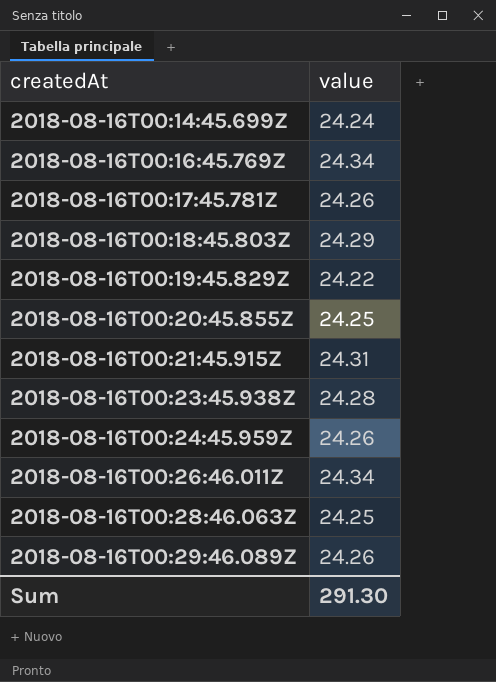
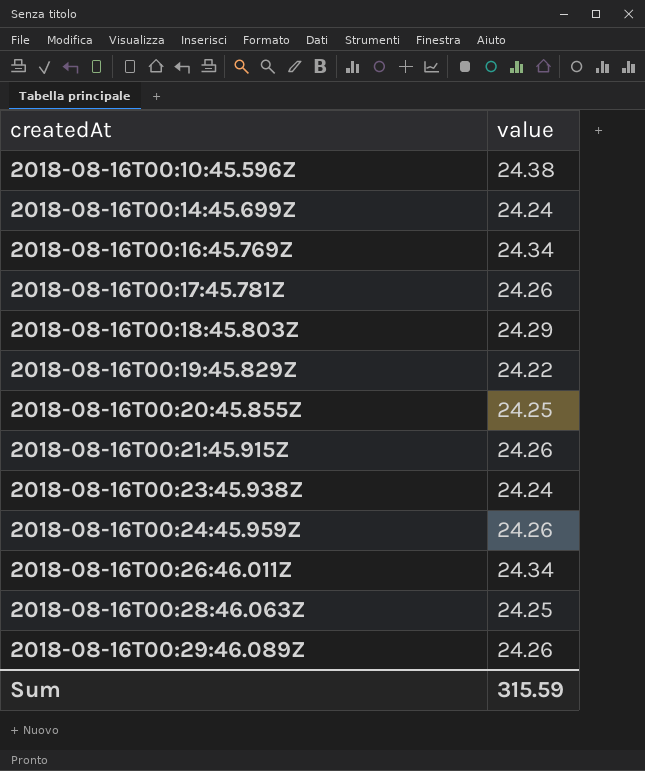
row 2018-08-16T00:10:45.596Z: none -> 24.38
2018-08-16T00:21:45.915Z | value: 24.31 -> 24.26
2018-08-16T00:23:45.938Z | value: 24.28 -> 24.24
Sum | value: 291.30 -> 315.59

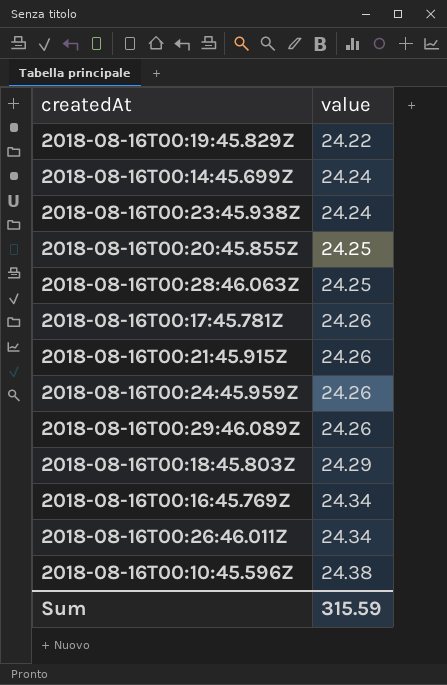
row order: createdAt ascending -> value ascending

